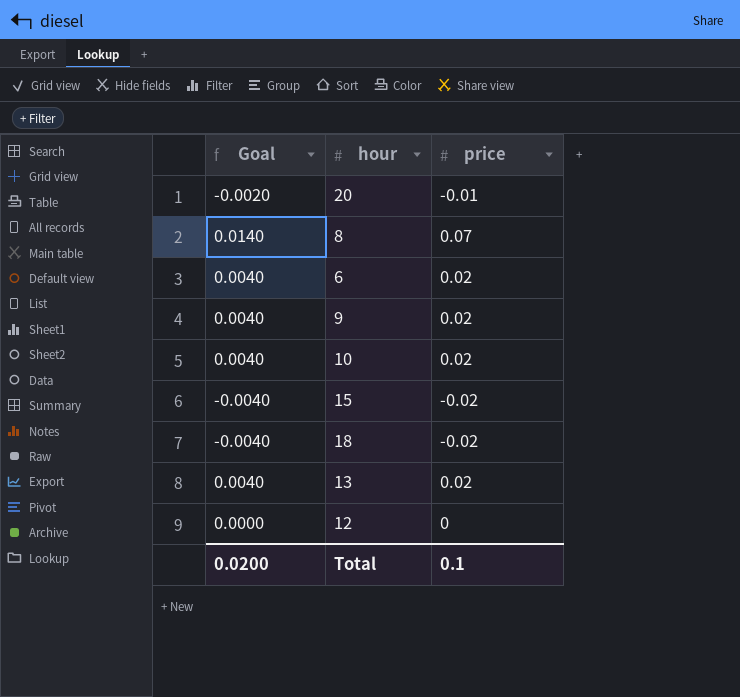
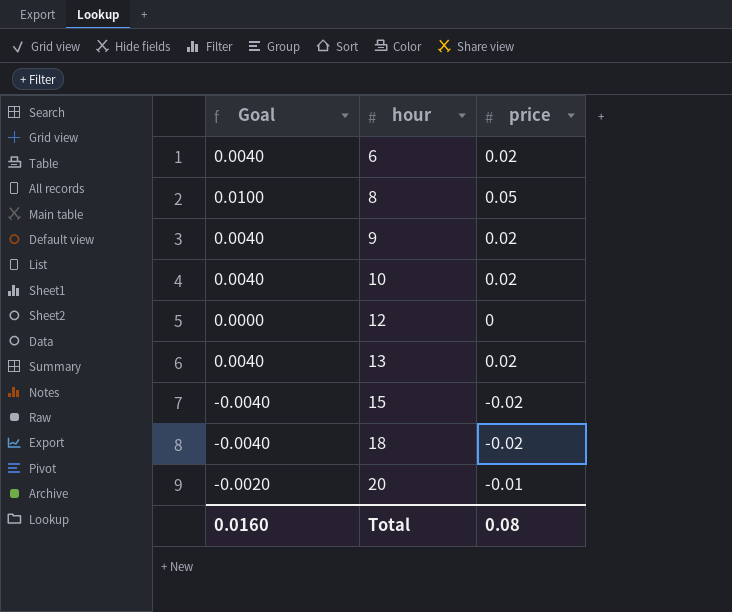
row order: none -> hour ascending
8 | Goal: 0.0140 -> 0.0100
8 | price: 0.07 -> 0.05
Total | Goal: 0.0200 -> 0.0160
Total | price: 0.1 -> 0.08

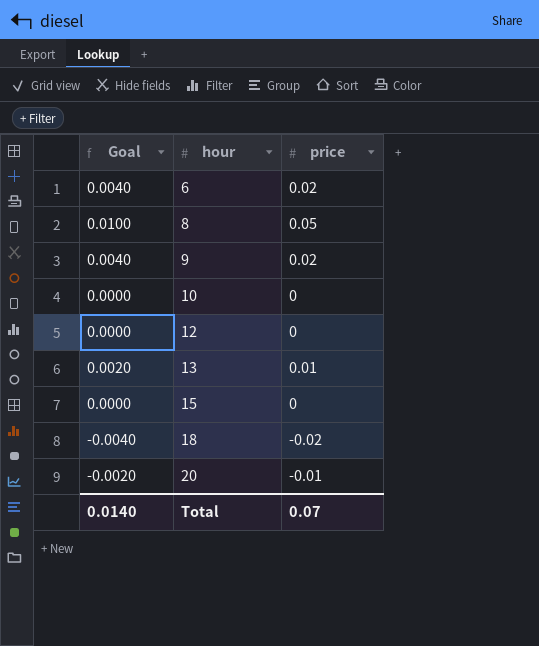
10 | Goal: 0.0040 -> 0.0000
10 | price: 0.02 -> 0
13 | Goal: 0.0040 -> 0.0020
13 | price: 0.02 -> 0.01
15 | Goal: -0.0040 -> 0.0000
15 | price: -0.02 -> 0
Total | Goal: 0.0160 -> 0.0140
Total | price: 0.08 -> 0.07

